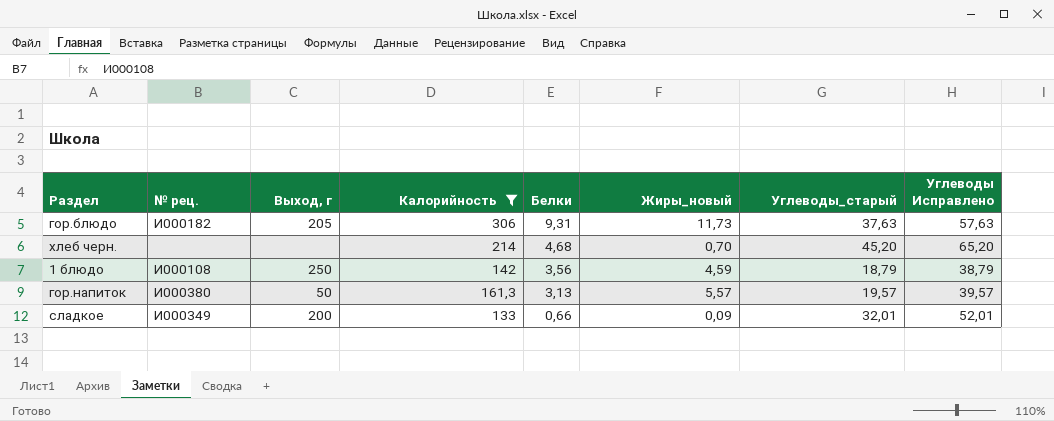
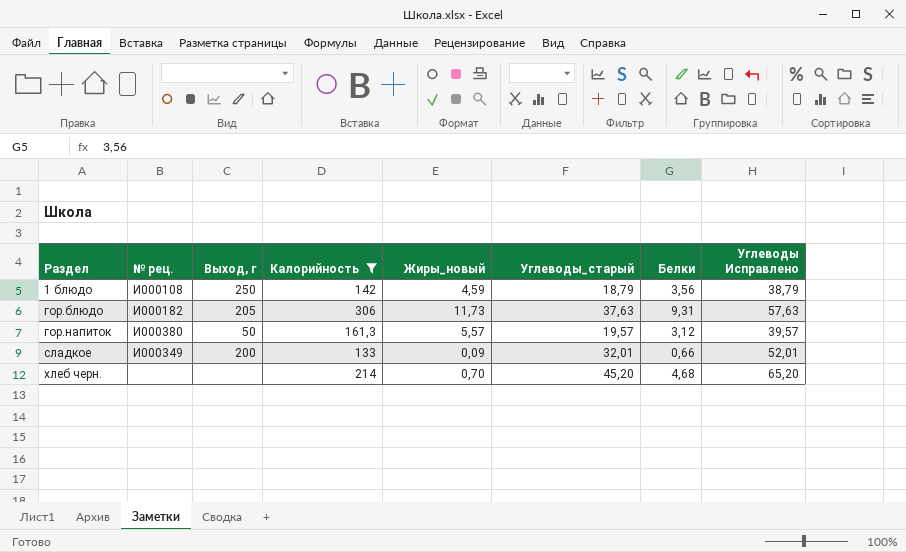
row order: Белки descending -> Раздел ascending
column Белки | position: 5 -> 7
гор.напиток | Белки: 3,13 -> 3,12

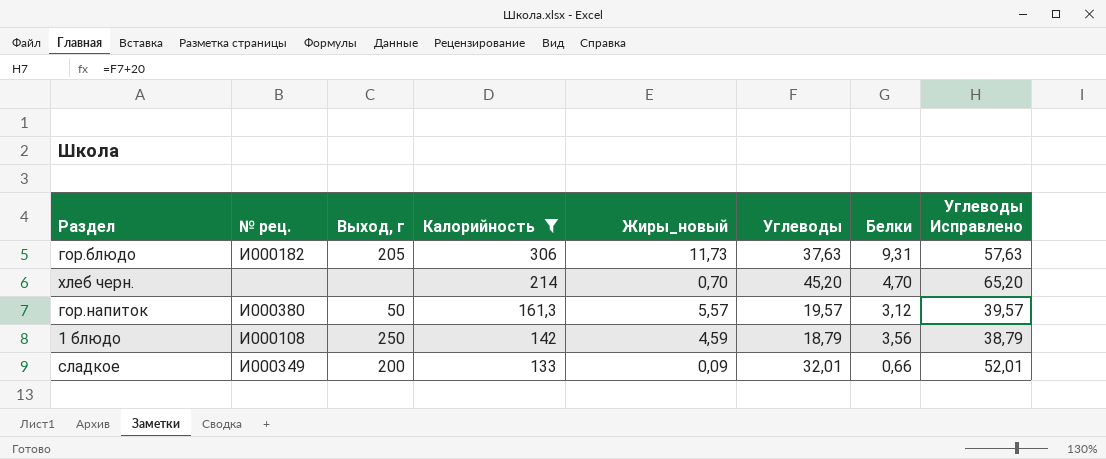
row order: Раздел ascending -> Калорийность descending
column name: Углеводы_старый -> Углеводы
хлеб черн. | Белки: 4,68 -> 4,70

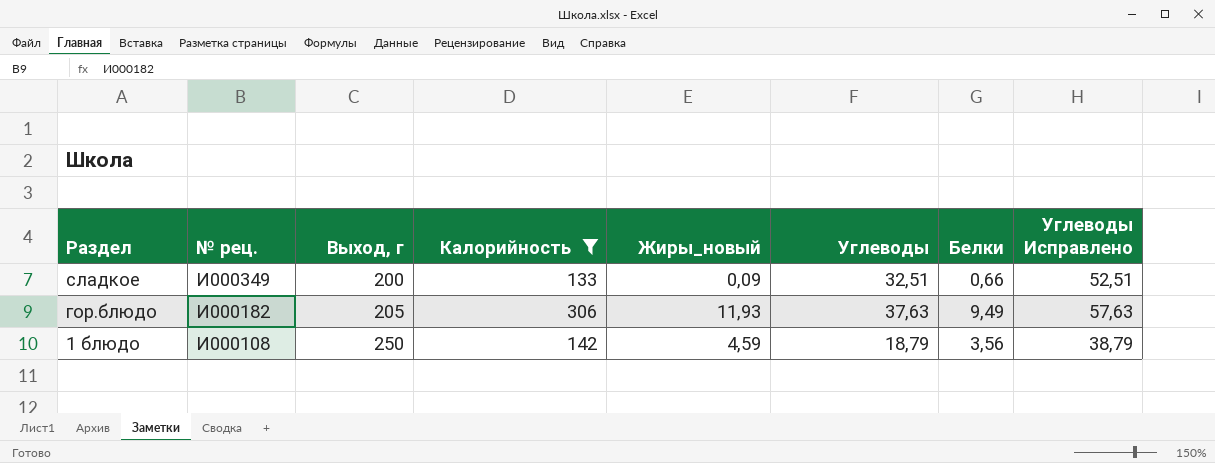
row order: Калорийность descending -> Раздел descending
row хлеб черн.: none | none | 214 | 0,70 | 45,20 | 4,70 | 65,20 -> none
row гор.напиток: И000380 | 50 | 161,3 | 5,57 | 19,57 | 3,12 | 39,57 -> none
сладкое | Углеводы: 32,01 -> 32,51
сладкое | Углеводы Исправлено: 52,01 -> 52,51
гор.блюдо | Жиры_новый: 11,73 -> 11,93
гор.блюдо | Белки: 9,31 -> 9,49

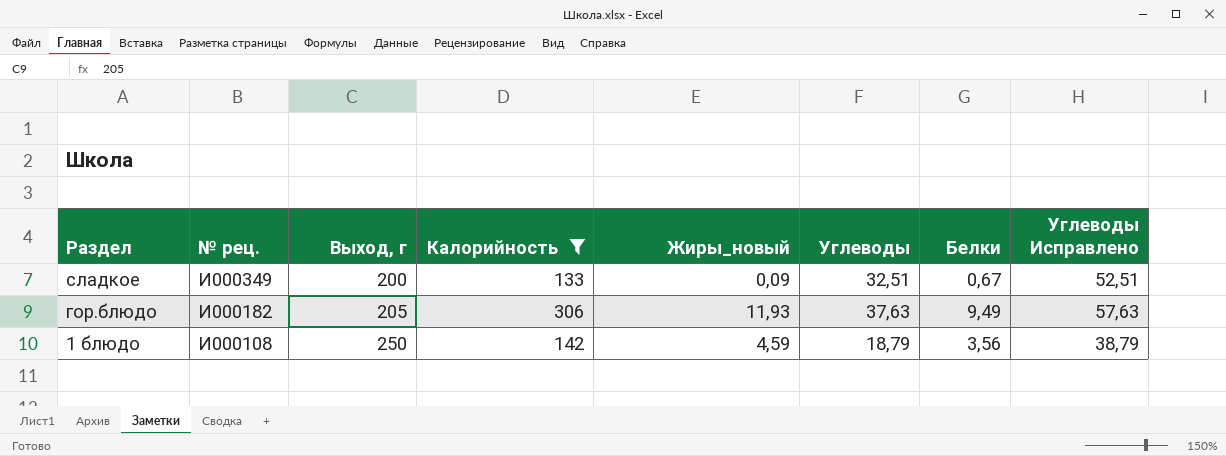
сладкое | Белки: 0,66 -> 0,67

